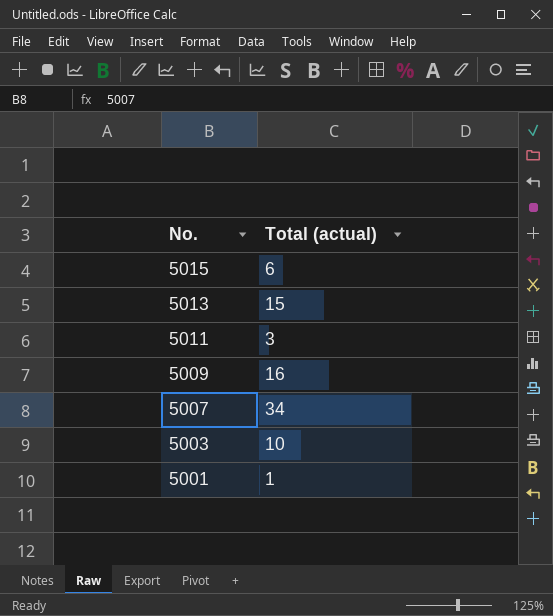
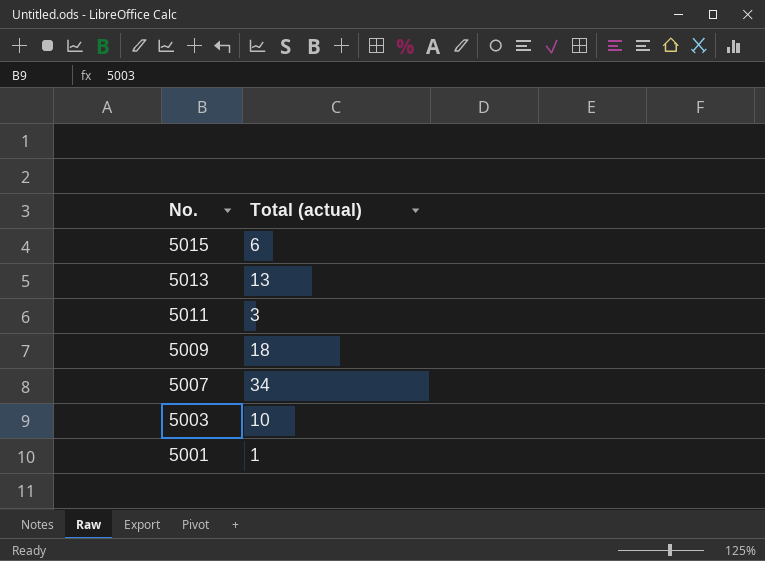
5013 | Total (actual): 15 -> 13
5009 | Total (actual): 16 -> 18

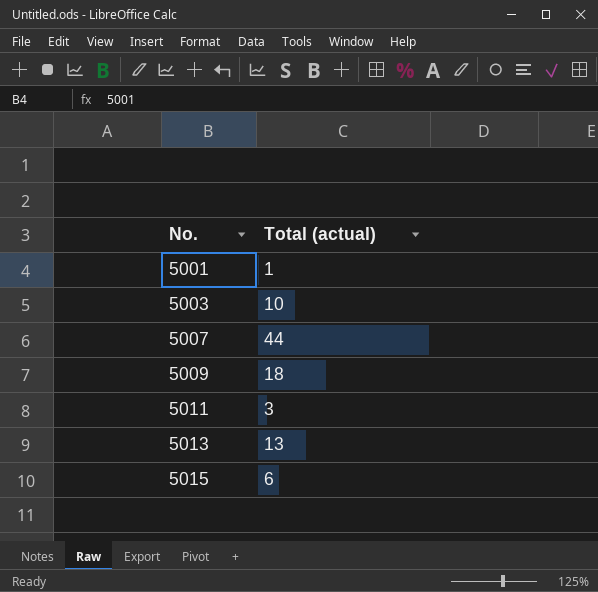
row order: No. descending -> No. ascending
5007 | Total (actual): 34 -> 44

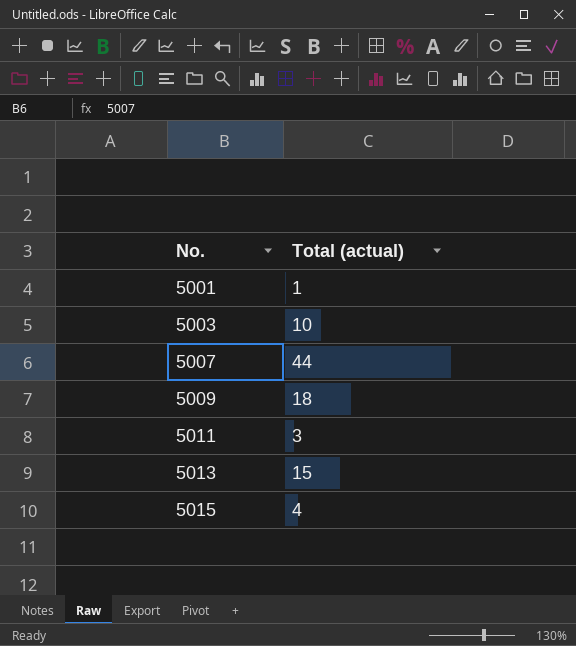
5013 | Total (actual): 13 -> 15
5015 | Total (actual): 6 -> 4

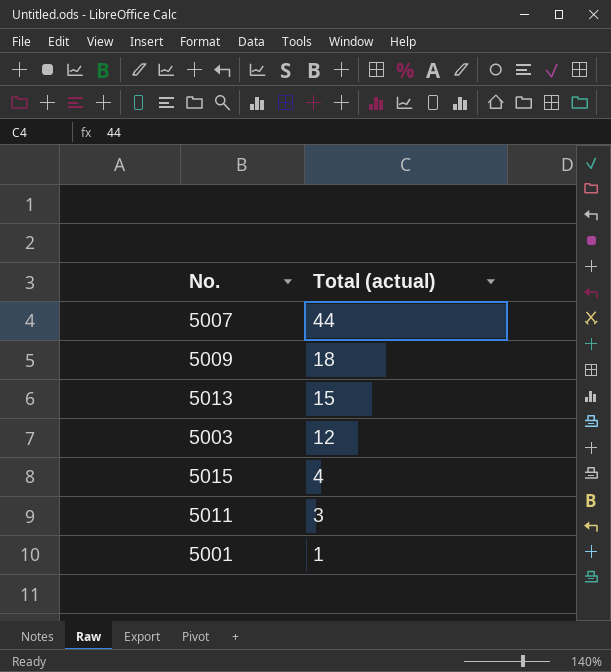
row order: No. ascending -> Total (actual) descending
5003 | Total (actual): 10 -> 12

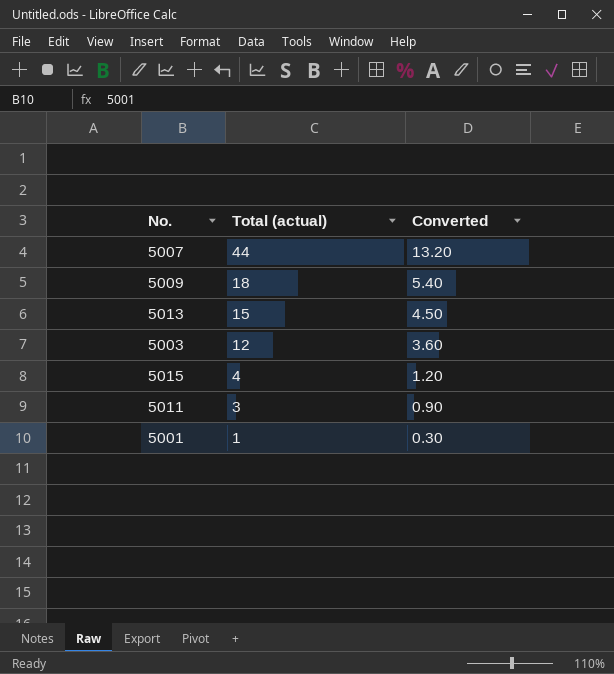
column Converted | formula: none -> [Total (actual)] * 0.3

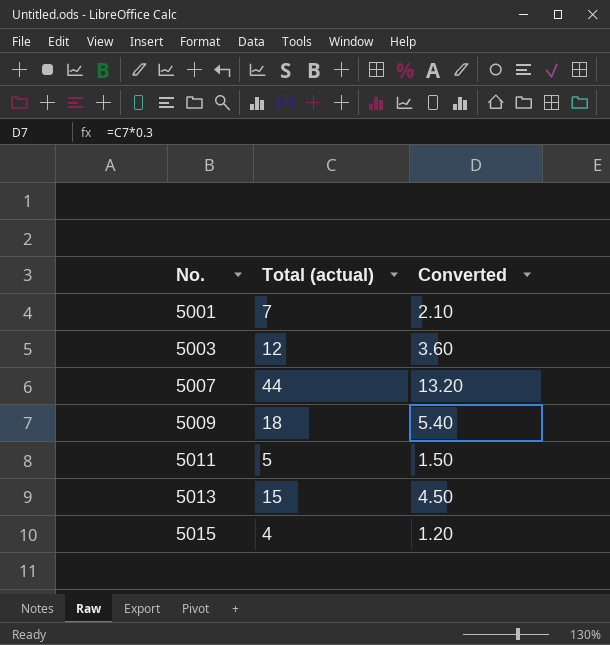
row order: Total (actual) descending -> No. ascending
5001 | Total (actual): 1 -> 7
5001 | Converted: 0.30 -> 2.10
5011 | Total (actual): 3 -> 5
5011 | Converted: 0.90 -> 1.50

